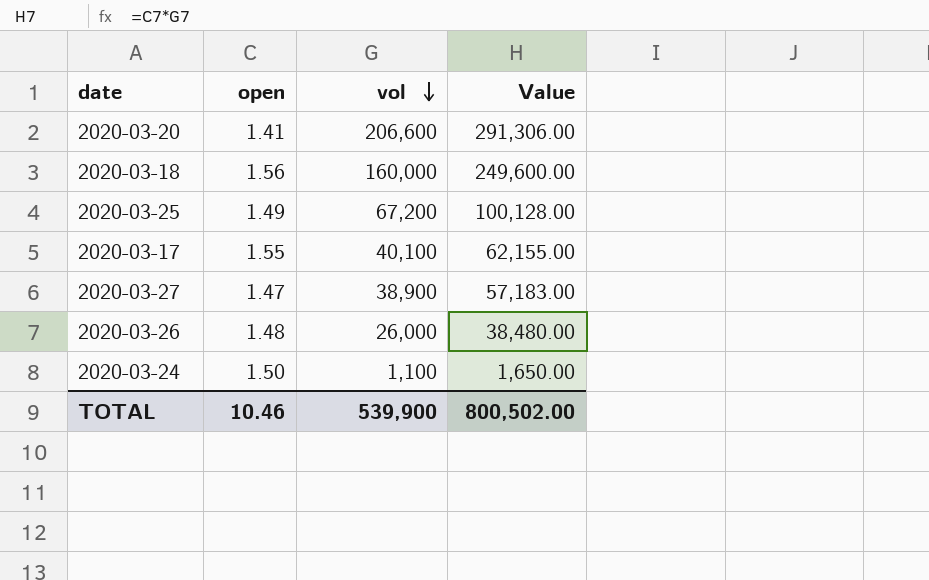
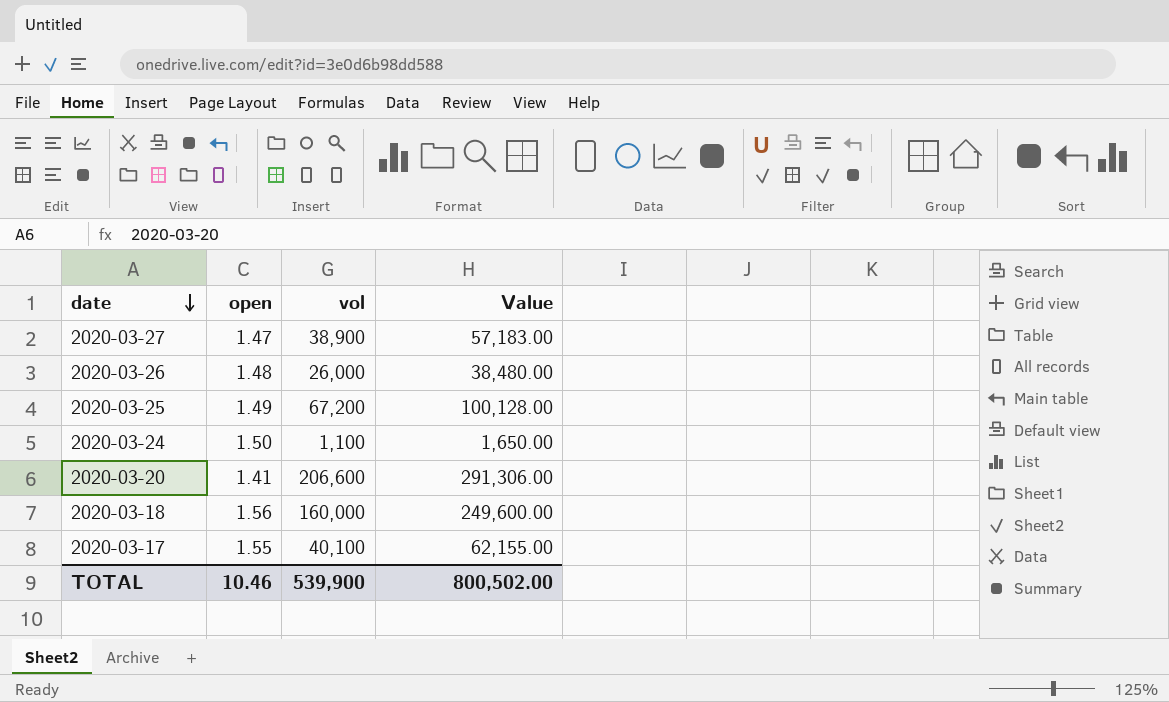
row order: vol descending -> date descending

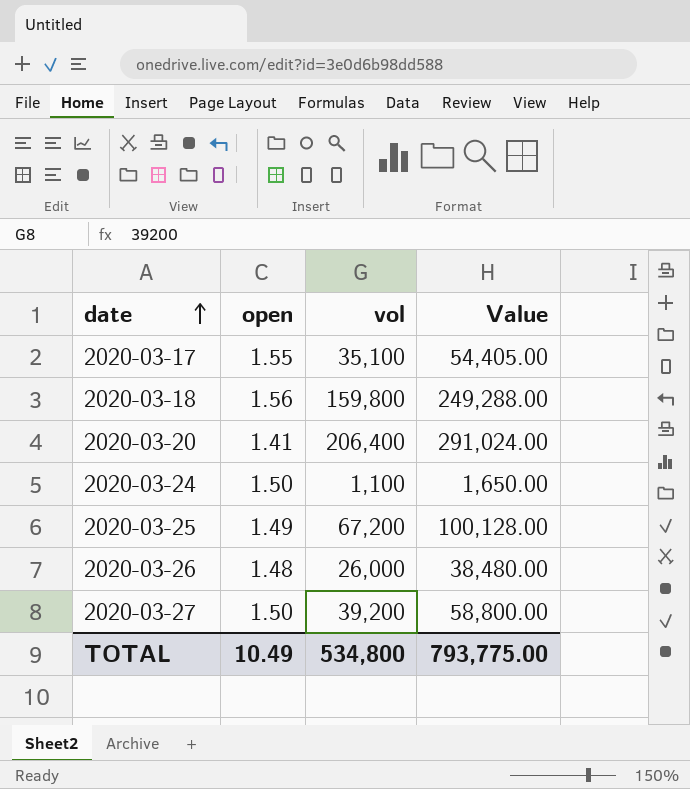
row order: date descending -> date ascending
2020-03-17 | vol: 40,100 -> 35,100
2020-03-17 | Value: 62,155.00 -> 54,405.00
2020-03-18 | vol: 160,000 -> 159,800
2020-03-18 | Value: 249,600.00 -> 249,288.00
2020-03-20 | vol: 206,600 -> 206,400
2020-03-20 | Value: 291,306.00 -> 291,024.00
2020-03-27 | open: 1.47 -> 1.50
2020-03-27 | vol: 38,900 -> 39,200
2020-03-27 | Value: 57,183.00 -> 58,800.00
TOTAL | open: 10.46 -> 10.49
TOTAL | vol: 539,900 -> 534,800
TOTAL | Value: 800,502.00 -> 793,775.00

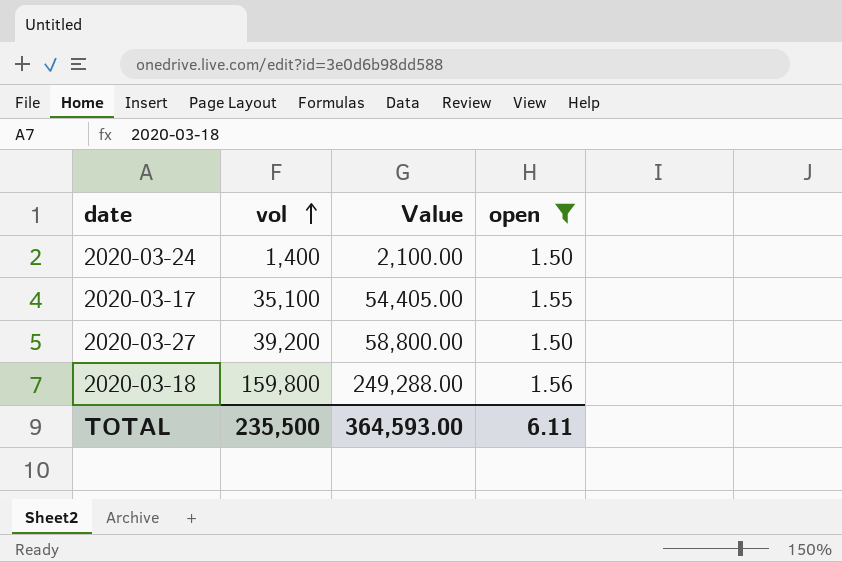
filter: none -> open >= 1.50
row order: date ascending -> vol ascending
column open | position: 2 -> 4
2020-03-24 | vol: 1,100 -> 1,400
2020-03-24 | Value: 1,650.00 -> 2,100.00
TOTAL | vol: 534,800 -> 235,500
TOTAL | Value: 793,775.00 -> 364,593.00
TOTAL | open: 10.49 -> 6.11

